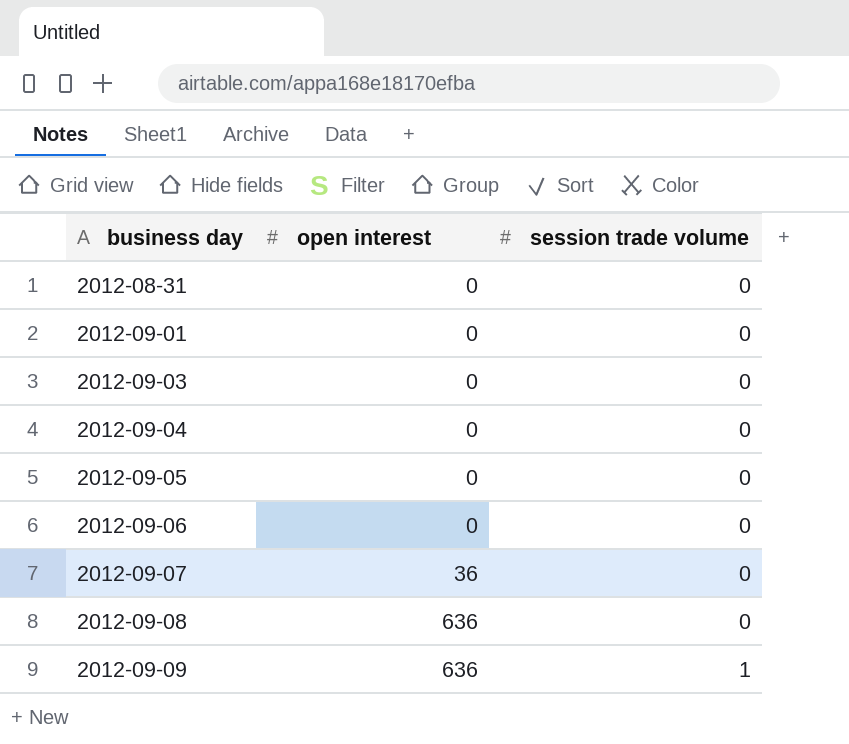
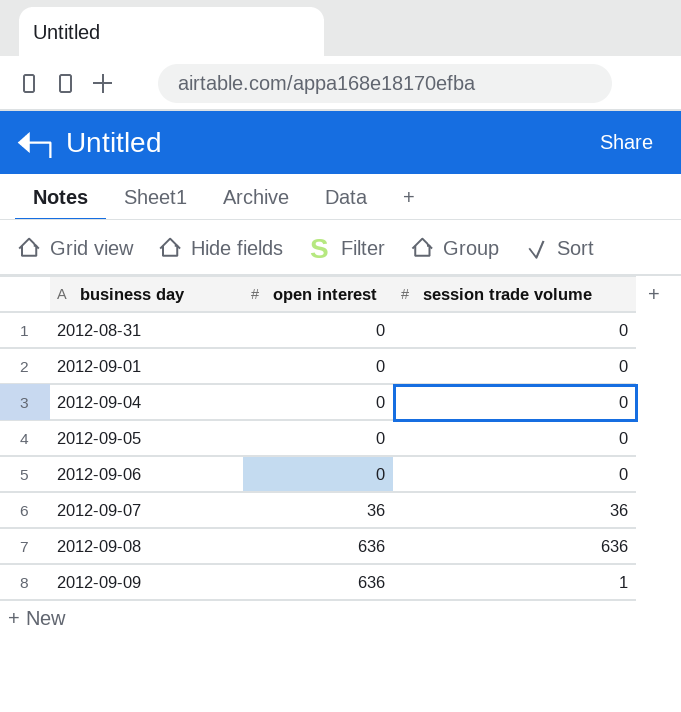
row 2012-09-03: 0 | 0 -> none
2012-09-07 | session trade volume: 0 -> 36
2012-09-08 | session trade volume: 0 -> 636

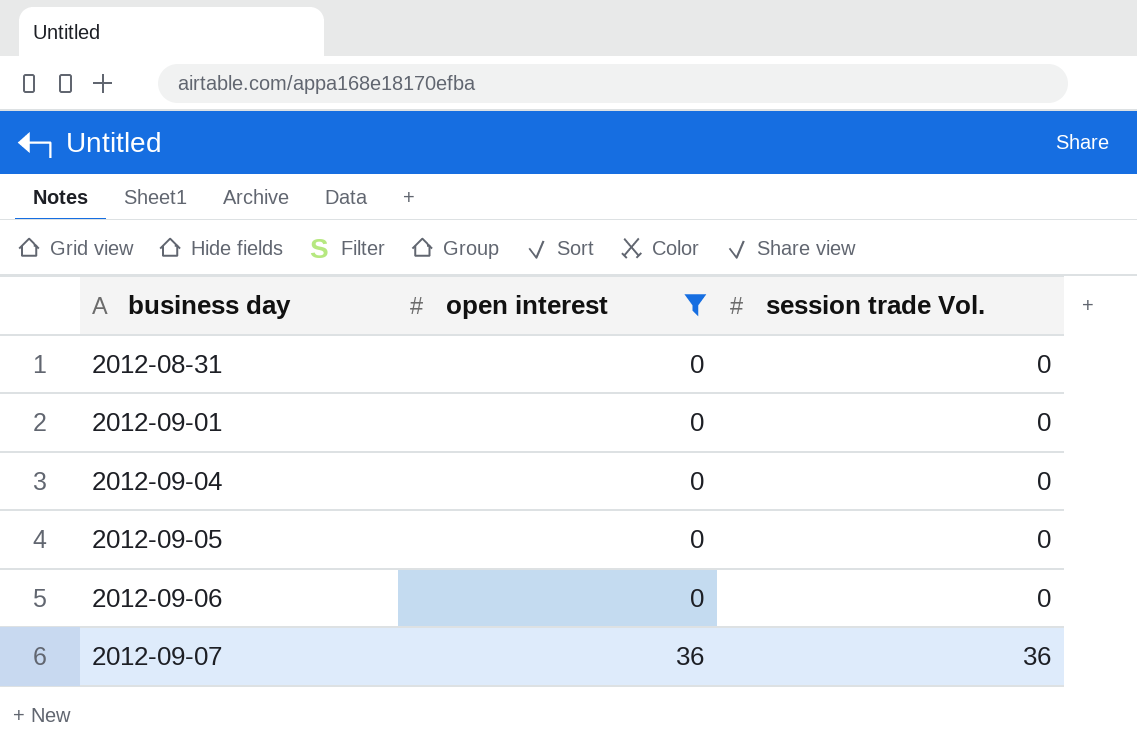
filter: none -> open interest != 636
column name: session trade volume -> session trade Vol.

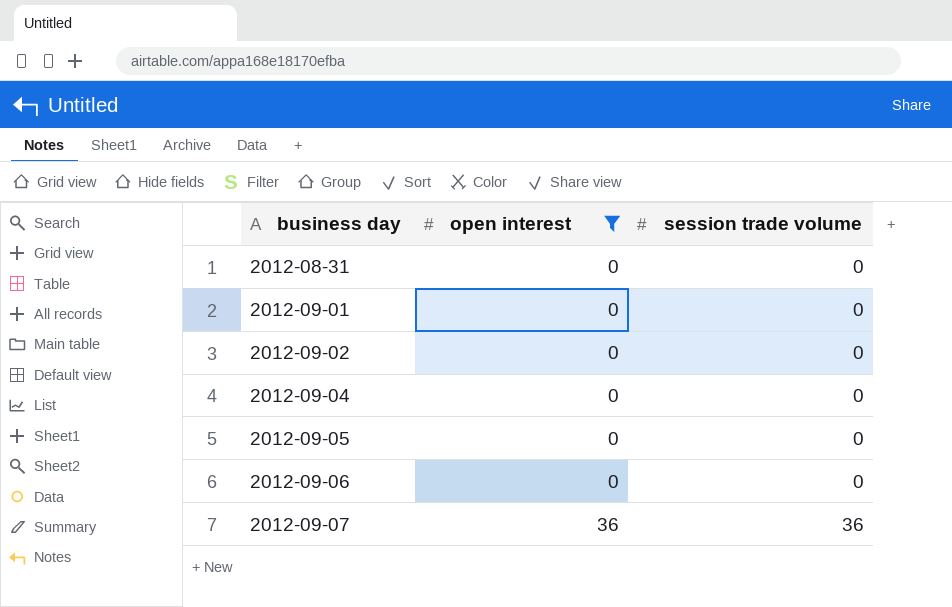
column name: session trade Vol. -> session trade volume
row 2012-09-02: none -> 0 | 0

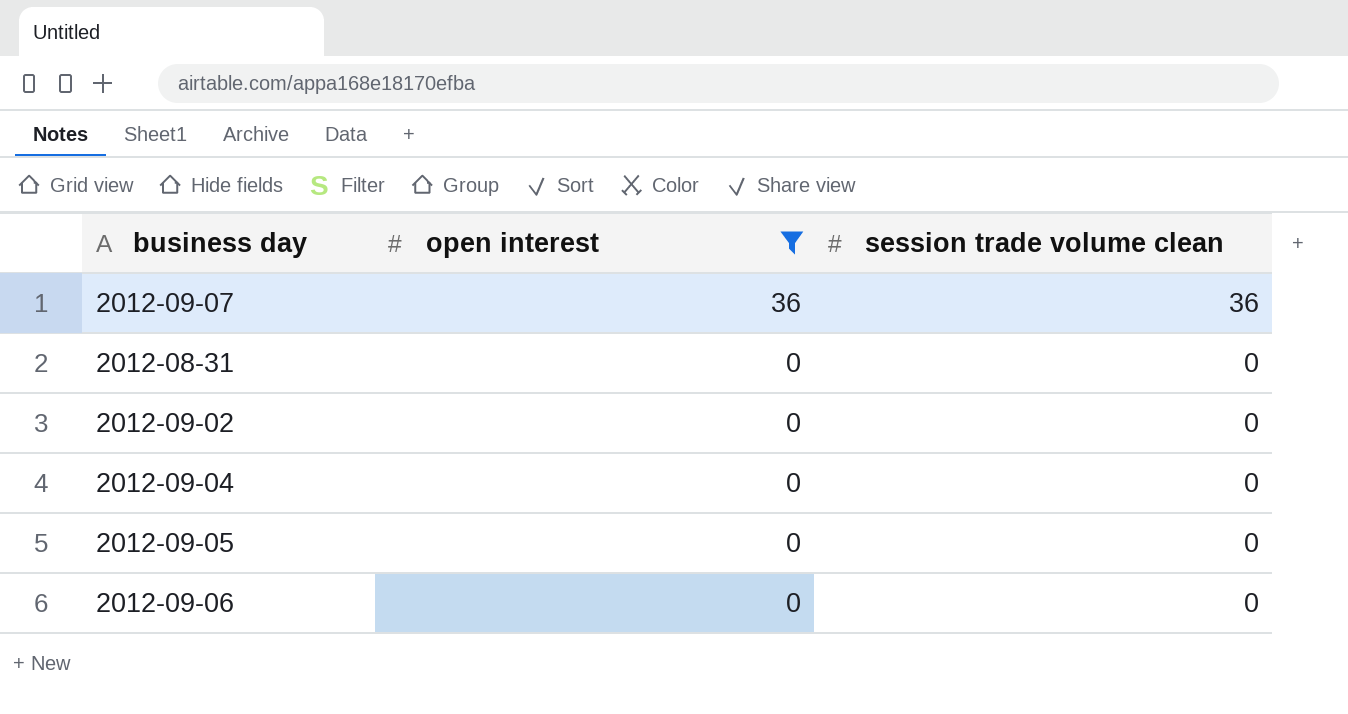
row order: business day ascending -> open interest descending
column name: session trade volume -> session trade volume clean
row 2012-09-01: 0 | 0 -> none

